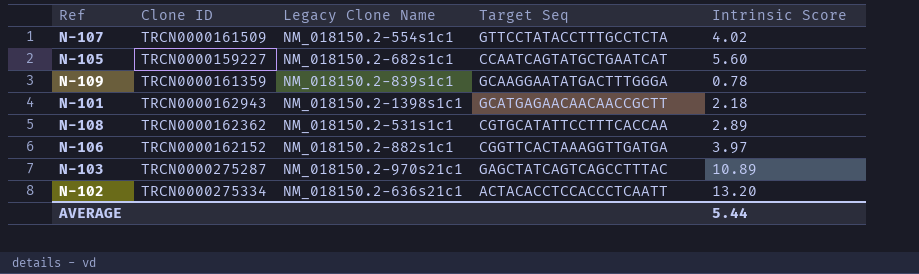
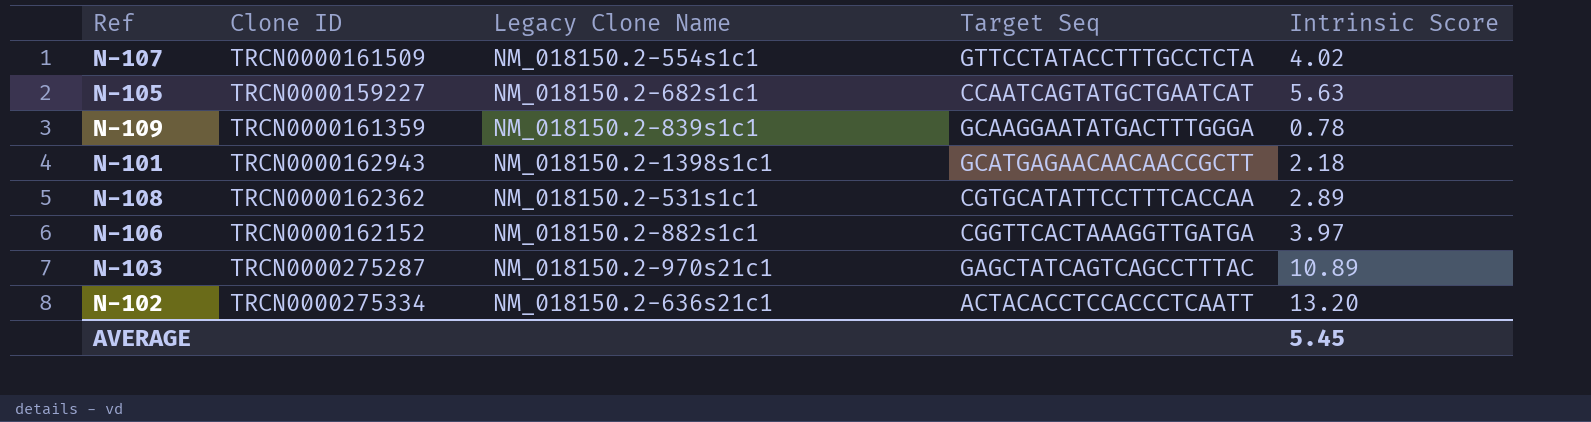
N-105 | Intrinsic Score: 5.60 -> 5.63
AVERAGE | Intrinsic Score: 5.44 -> 5.45

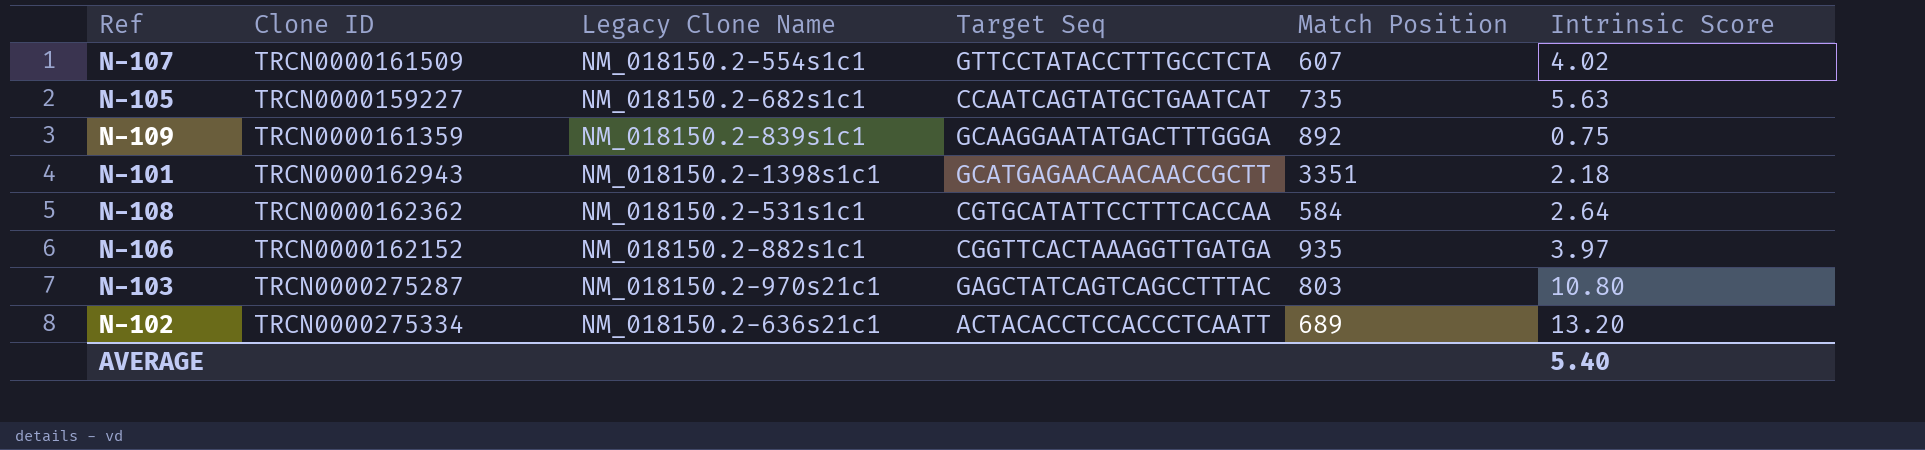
column Match Position | position: none -> 5
N-109 | Intrinsic Score: 0.78 -> 0.75
N-108 | Intrinsic Score: 2.89 -> 2.64
N-103 | Intrinsic Score: 10.89 -> 10.80
AVERAGE | Intrinsic Score: 5.45 -> 5.40

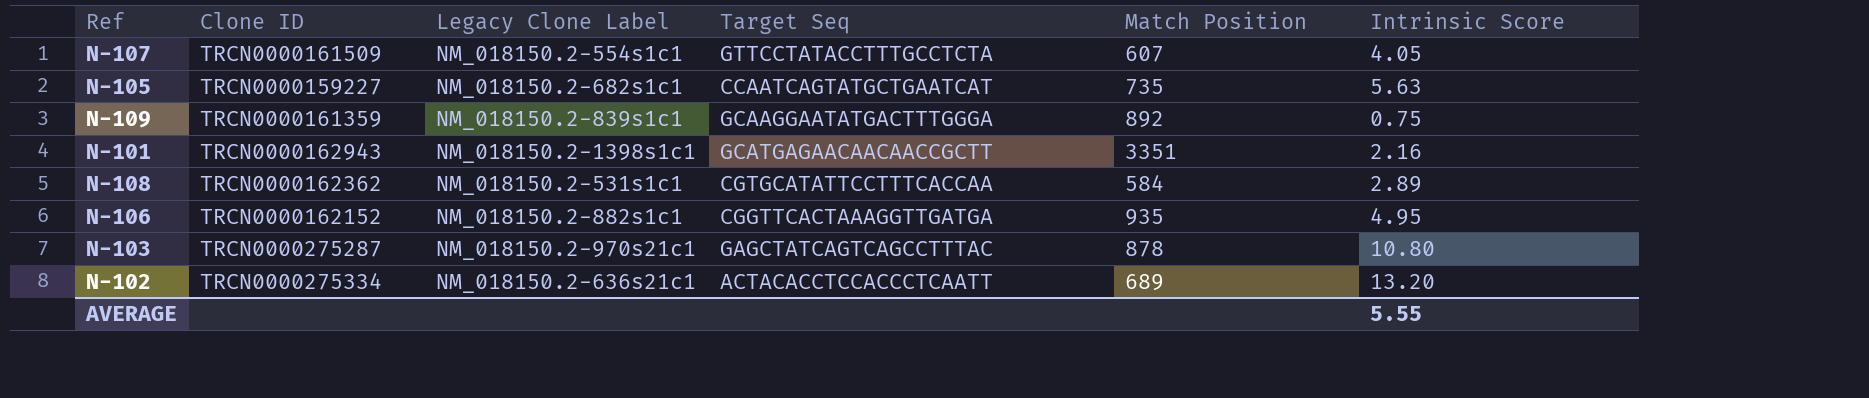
column name: Legacy Clone Name -> Legacy Clone Label
N-107 | Intrinsic Score: 4.02 -> 4.05
N-101 | Intrinsic Score: 2.18 -> 2.16
N-108 | Intrinsic Score: 2.64 -> 2.89
N-106 | Intrinsic Score: 3.97 -> 4.95
N-103 | Match Position: 803 -> 878
AVERAGE | Intrinsic Score: 5.40 -> 5.55

